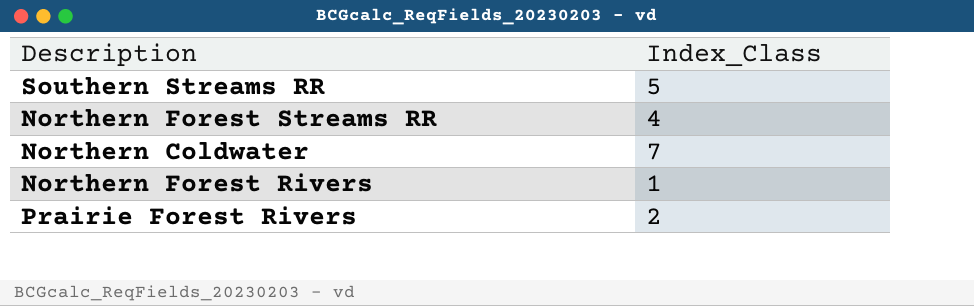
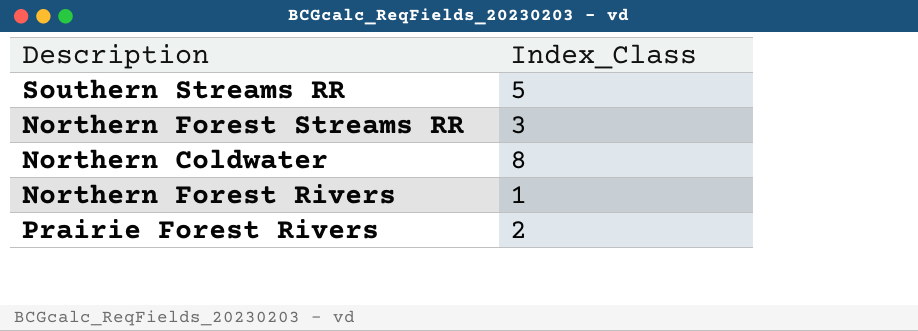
Northern Forest Streams RR | Index_Class: 4 -> 3
Northern Coldwater | Index_Class: 7 -> 8

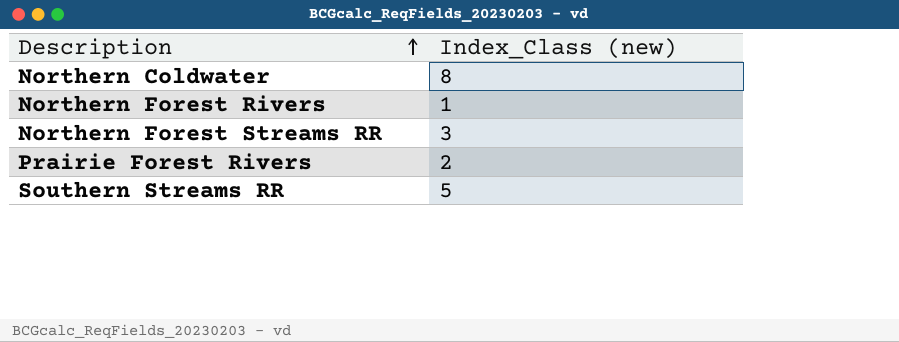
row order: none -> Description ascending
column name: Index_Class -> Index_Class (new)

